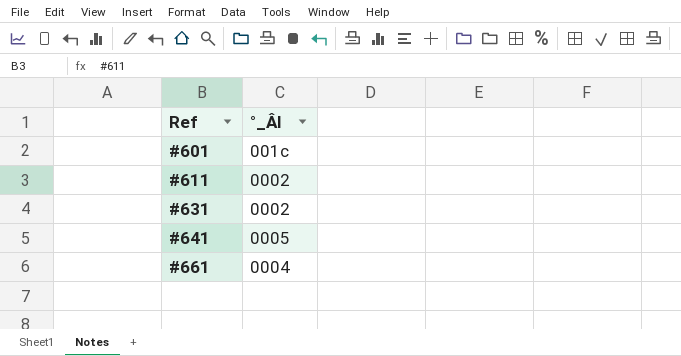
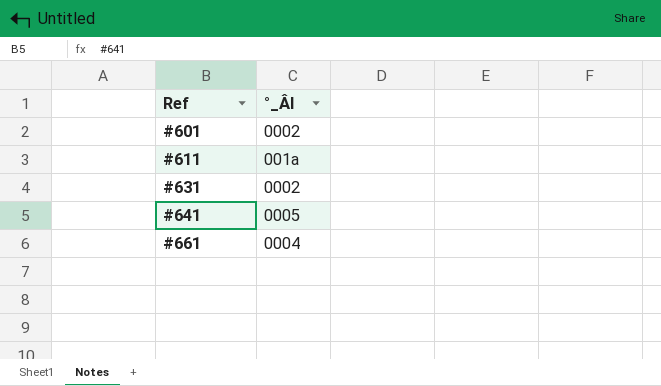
#601 | °_ÂI: 001c -> 0002
#611 | °_ÂI: 0002 -> 001a

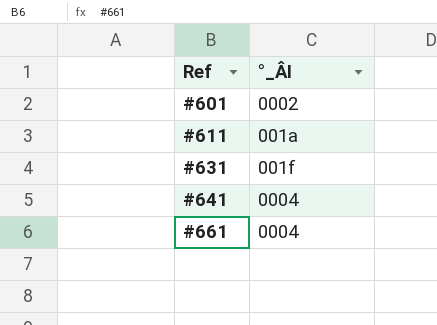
#631 | °_ÂI: 0002 -> 001f
#641 | °_ÂI: 0005 -> 0004

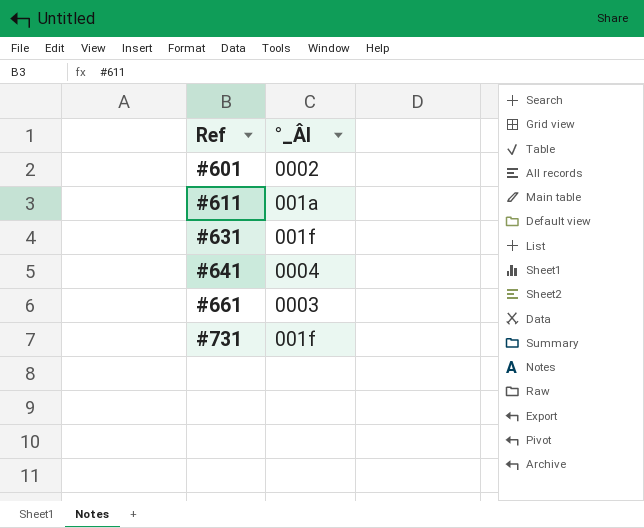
#661 | °_ÂI: 0004 -> 0003
row #731: none -> 001f

